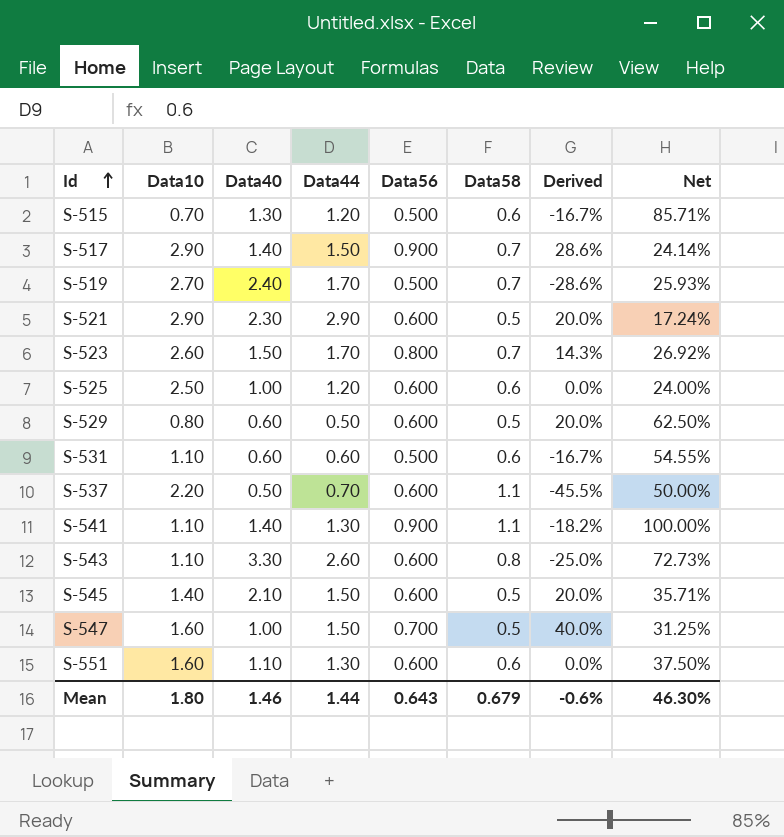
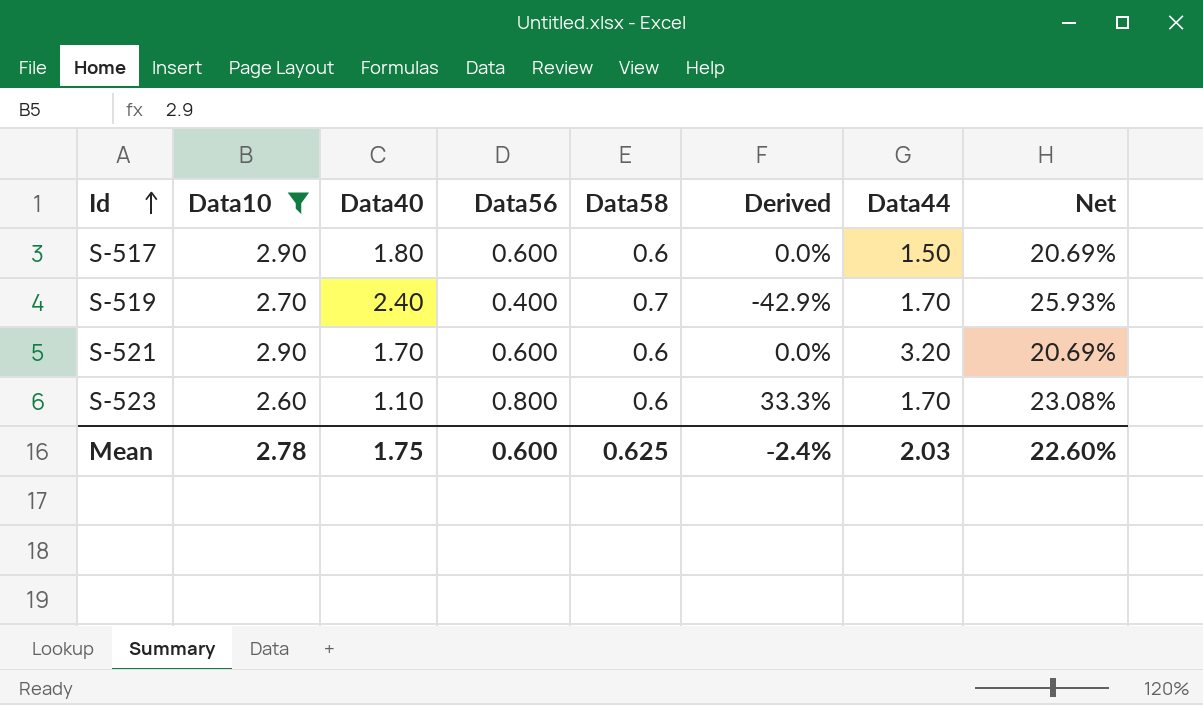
filter: none -> Data10 >= 2.60
column Data44 | position: 4 -> 7
S-517 | Data40: 1.40 -> 1.80
S-517 | Data56: 0.900 -> 0.600
S-517 | Data58: 0.7 -> 0.6
S-517 | Derived: 28.6% -> 0.0%
S-517 | Net: 24.14% -> 20.69%
S-519 | Data56: 0.500 -> 0.400
S-519 | Derived: -28.6% -> -42.9%
S-521 | Data40: 2.30 -> 1.70
S-521 | Data58: 0.5 -> 0.6
S-521 | Derived: 20.0% -> 0.0%
S-521 | Data44: 2.90 -> 3.20
S-521 | Net: 17.24% -> 20.69%
S-523 | Data40: 1.50 -> 1.10
S-523 | Data58: 0.7 -> 0.6
S-523 | Derived: 14.3% -> 33.3%
S-523 | Net: 26.92% -> 23.08%
Mean | Data10: 1.80 -> 2.78
Mean | Data40: 1.46 -> 1.75
Mean | Data56: 0.643 -> 0.600
Mean | Data58: 0.679 -> 0.625
Mean | Derived: -0.6% -> -2.4%
Mean | Data44: 1.44 -> 2.03
Mean | Net: 46.30% -> 22.60%

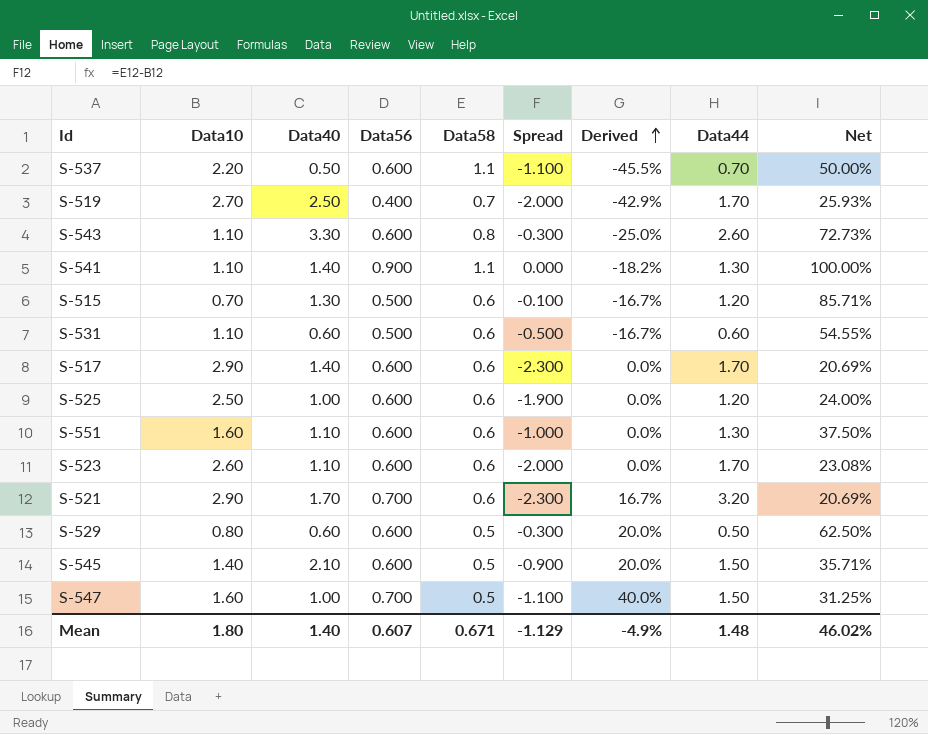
filter: Data10 >= 2.60 -> none
row order: Id ascending -> Derived ascending
column Spread | formula: none -> [Data58] - [Data10]
S-519 | Data40: 2.40 -> 2.50
S-517 | Data40: 1.80 -> 1.40
S-517 | Data44: 1.50 -> 1.70
S-523 | Data56: 0.800 -> 0.600
S-523 | Derived: 33.3% -> 0.0%
S-521 | Data56: 0.600 -> 0.700
S-521 | Derived: 0.0% -> 16.7%
Mean | Data10: 2.78 -> 1.80
Mean | Data40: 1.75 -> 1.40
Mean | Data56: 0.600 -> 0.607
Mean | Data58: 0.625 -> 0.671
Mean | Derived: -2.4% -> -4.9%
Mean | Data44: 2.03 -> 1.48
Mean | Net: 22.60% -> 46.02%

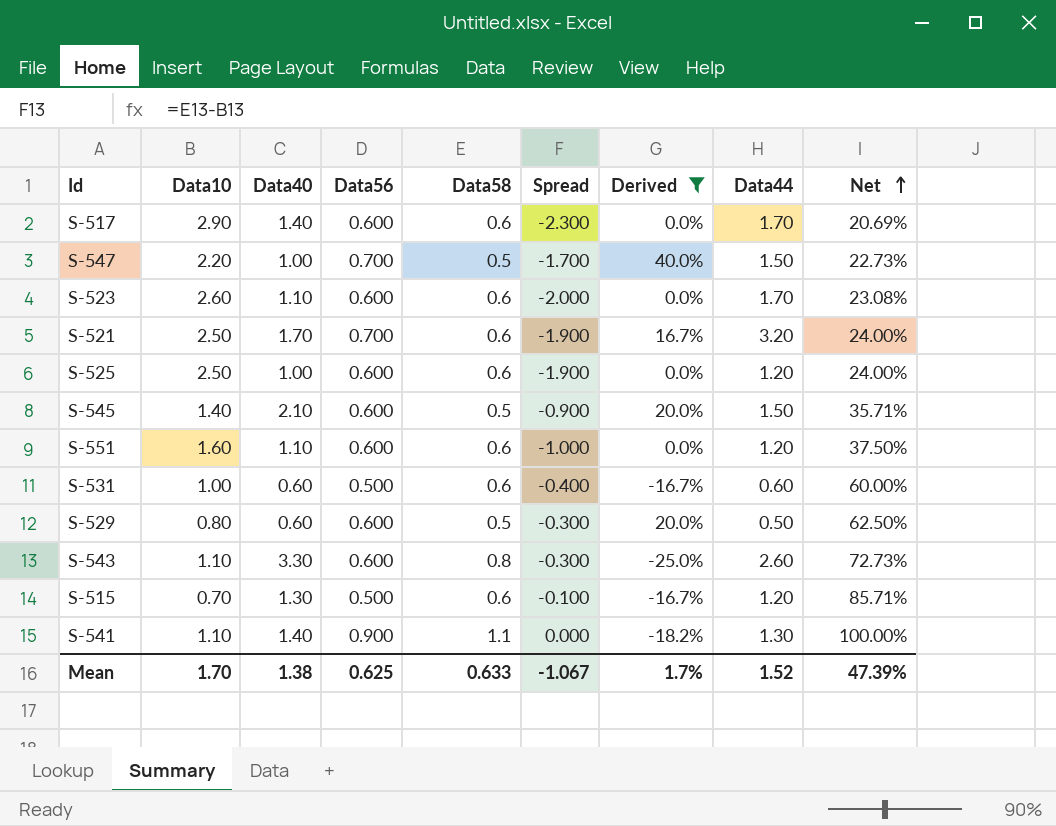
filter: none -> Derived >= -25.0%
row order: Derived ascending -> Net ascending
S-547 | Data10: 1.60 -> 2.20
S-547 | Spread: -1.100 -> -1.700
S-547 | Net: 31.25% -> 22.73%
S-521 | Data10: 2.90 -> 2.50
S-521 | Spread: -2.300 -> -1.900
S-521 | Net: 20.69% -> 24.00%
S-551 | Data44: 1.30 -> 1.20
S-531 | Data10: 1.10 -> 1.00
S-531 | Spread: -0.500 -> -0.400
S-531 | Net: 54.55% -> 60.00%
Mean | Data10: 1.80 -> 1.70
Mean | Data40: 1.40 -> 1.38
Mean | Data56: 0.607 -> 0.625
Mean | Data58: 0.671 -> 0.633
Mean | Spread: -1.129 -> -1.067
Mean | Derived: -4.9% -> 1.7%
Mean | Data44: 1.48 -> 1.52
Mean | Net: 46.02% -> 47.39%

